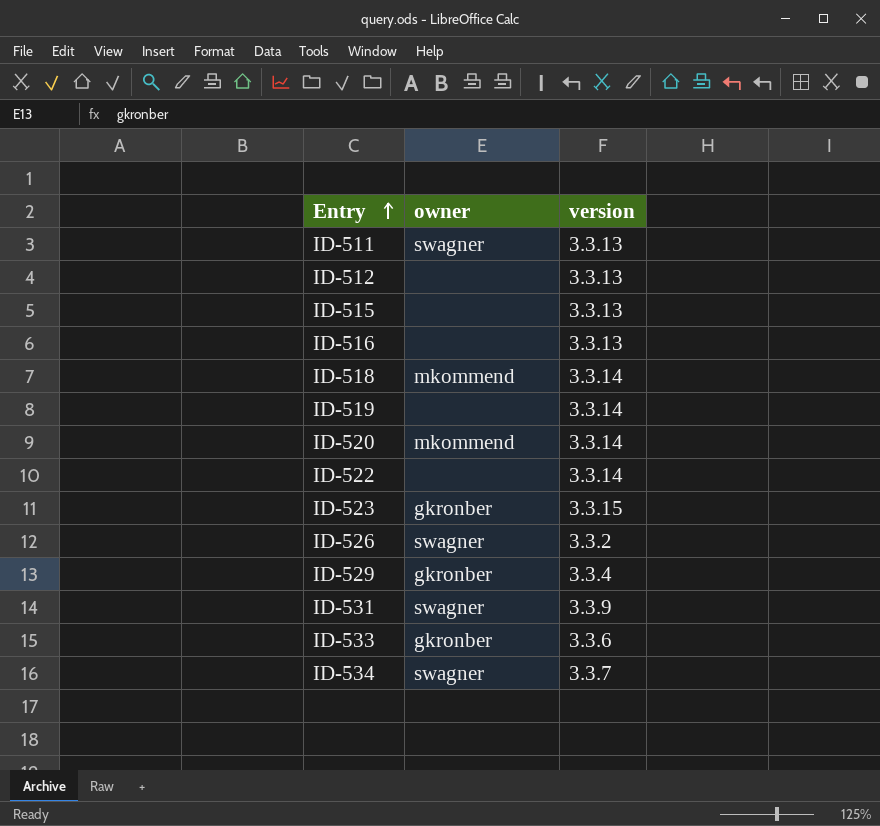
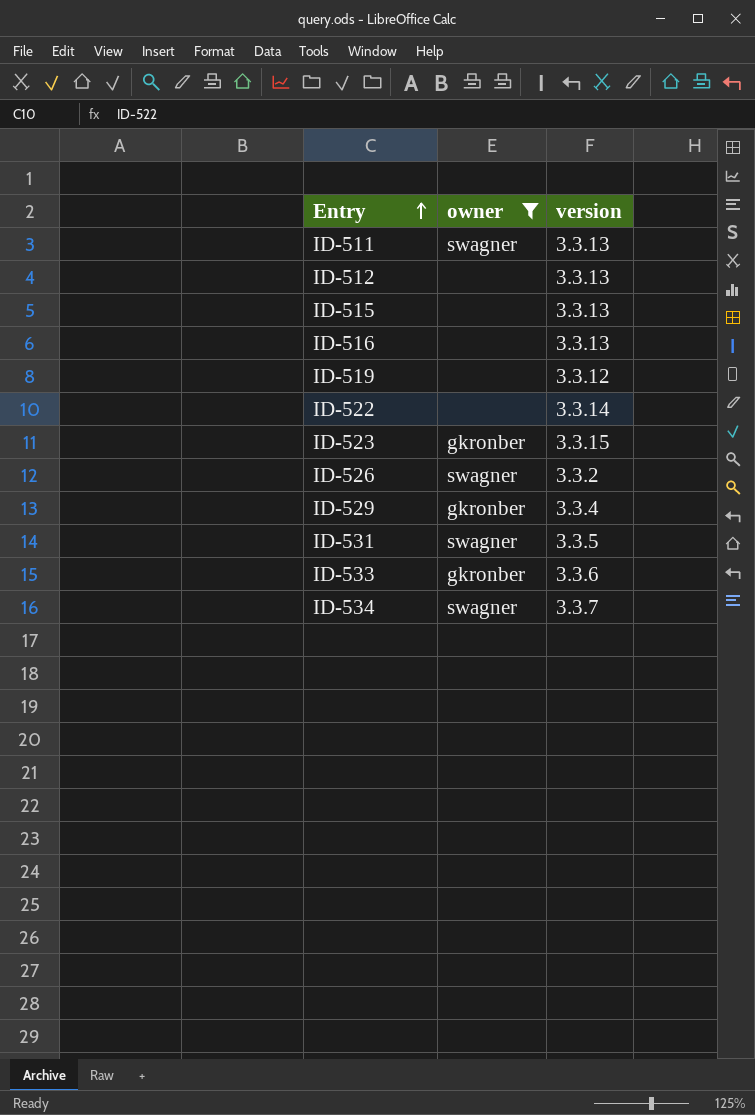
filter: none -> owner != mkommend
ID-519 | version: 3.3.14 -> 3.3.12
ID-531 | version: 3.3.9 -> 3.3.5

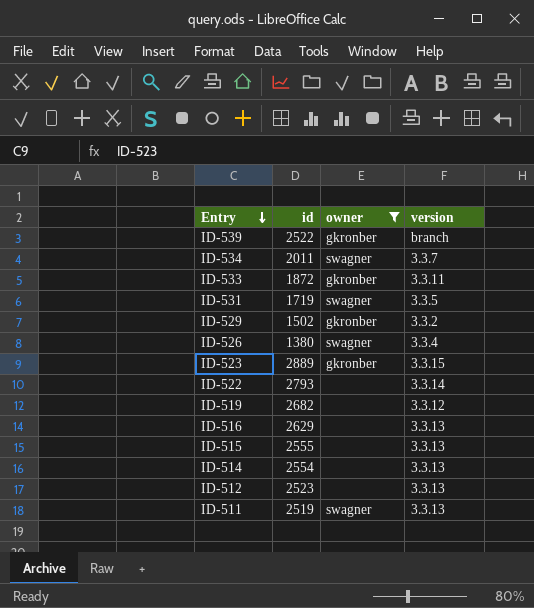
row order: Entry ascending -> Entry descending
column id | position: none -> 2
row ID-539: none -> 2522 | gkronber | branch
ID-533 | version: 3.3.6 -> 3.3.11
ID-529 | version: 3.3.4 -> 3.3.2
ID-526 | version: 3.3.2 -> 3.3.4
row ID-514: none -> 2554 | none | 3.3.13

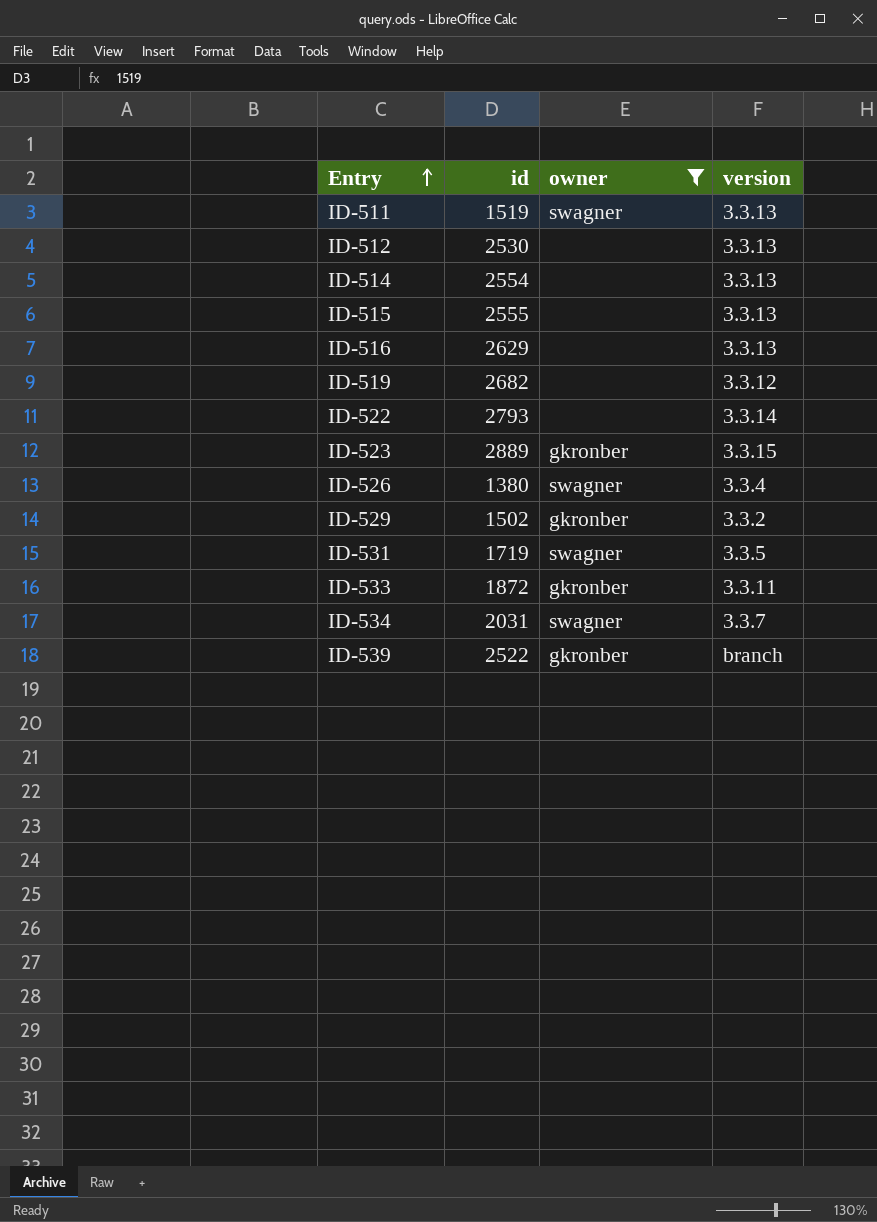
row order: Entry descending -> Entry ascending
ID-511 | id: 2519 -> 1519
ID-512 | id: 2523 -> 2530
ID-534 | id: 2011 -> 2031

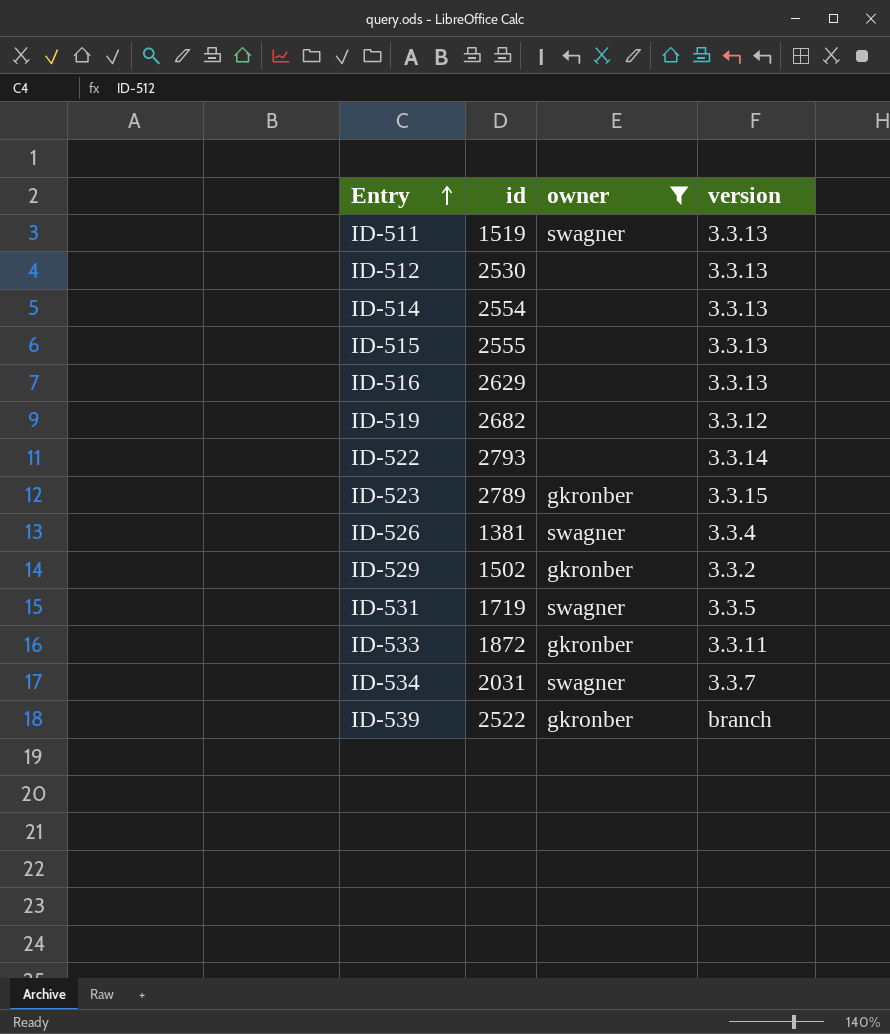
ID-523 | id: 2889 -> 2789
ID-526 | id: 1380 -> 1381

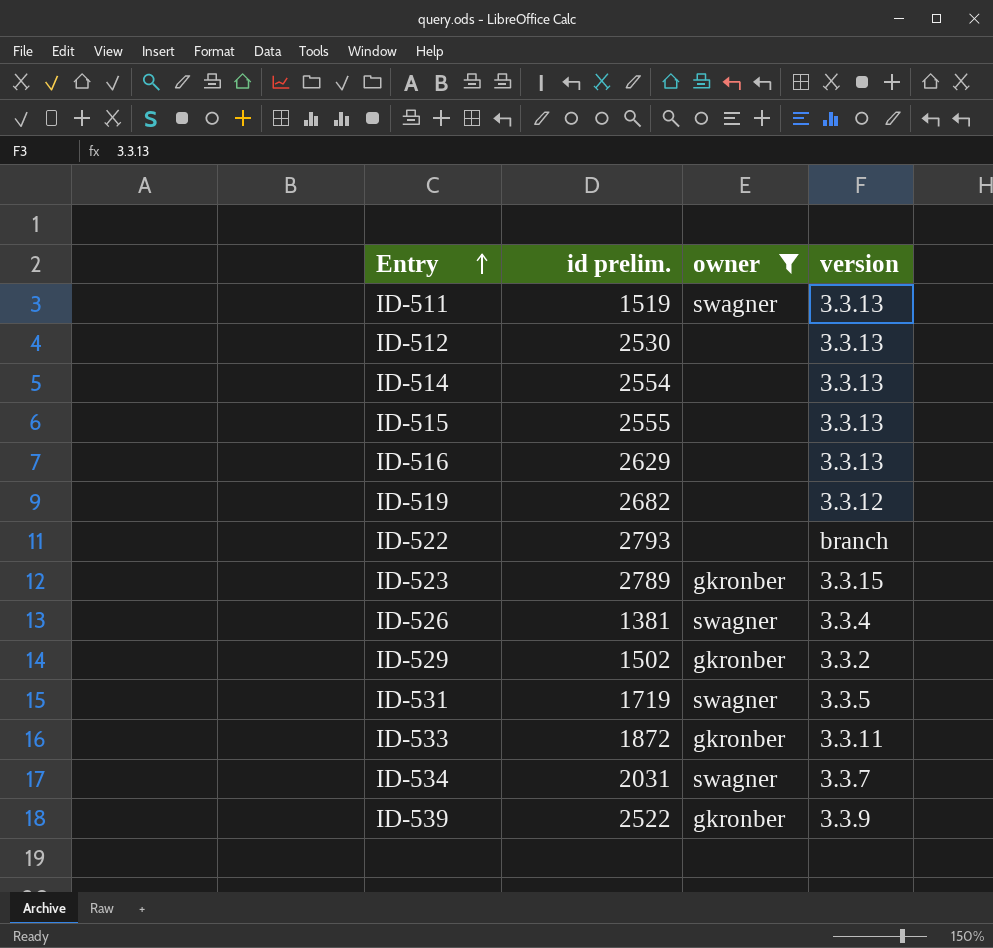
column name: id -> id prelim.
ID-522 | version: 3.3.14 -> branch
ID-539 | version: branch -> 3.3.9

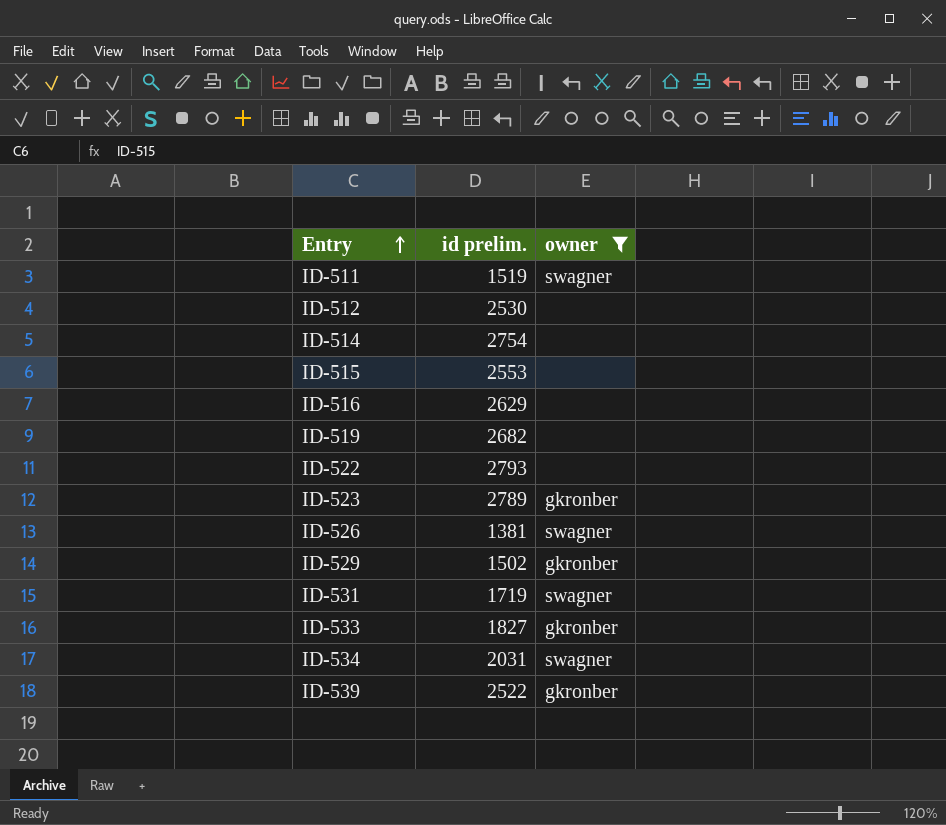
column version | position: 4 -> none
ID-514 | id prelim.: 2554 -> 2754
ID-515 | id prelim.: 2555 -> 2553
ID-533 | id prelim.: 1872 -> 1827

